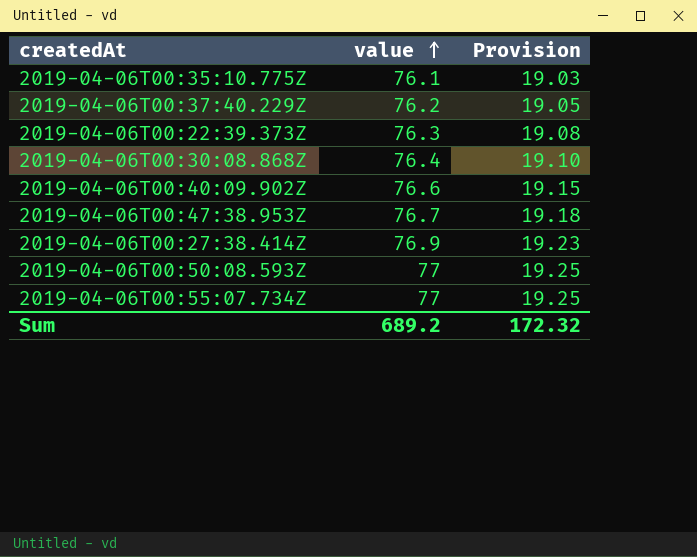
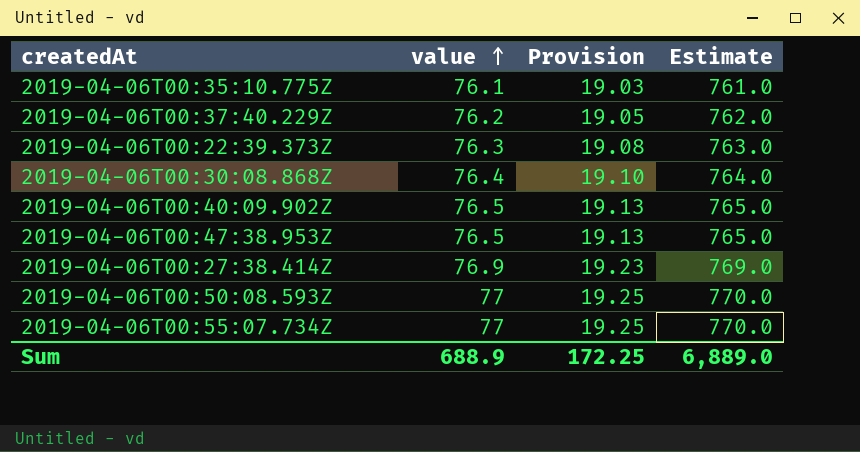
column Estimate | formula: none -> [value] * 10
2019-04-06T00:40:09.902Z | value: 76.6 -> 76.5
2019-04-06T00:40:09.902Z | Provision: 19.15 -> 19.13
2019-04-06T00:47:38.953Z | value: 76.7 -> 76.5
2019-04-06T00:47:38.953Z | Provision: 19.18 -> 19.13
Sum | value: 689.2 -> 688.9
Sum | Provision: 172.32 -> 172.25

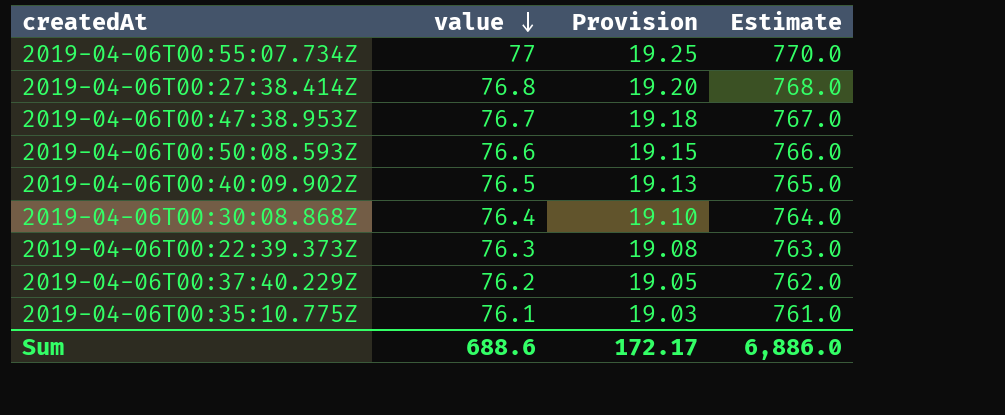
row order: value ascending -> value descending
2019-04-06T00:27:38.414Z | value: 76.9 -> 76.8
2019-04-06T00:27:38.414Z | Provision: 19.23 -> 19.20
2019-04-06T00:27:38.414Z | Estimate: 769.0 -> 768.0
2019-04-06T00:47:38.953Z | value: 76.5 -> 76.7
2019-04-06T00:47:38.953Z | Provision: 19.13 -> 19.18
2019-04-06T00:47:38.953Z | Estimate: 765.0 -> 767.0
2019-04-06T00:50:08.593Z | value: 77 -> 76.6
2019-04-06T00:50:08.593Z | Provision: 19.25 -> 19.15
2019-04-06T00:50:08.593Z | Estimate: 770.0 -> 766.0
Sum | value: 688.9 -> 688.6
Sum | Provision: 172.25 -> 172.17
Sum | Estimate: 6,889.0 -> 6,886.0

